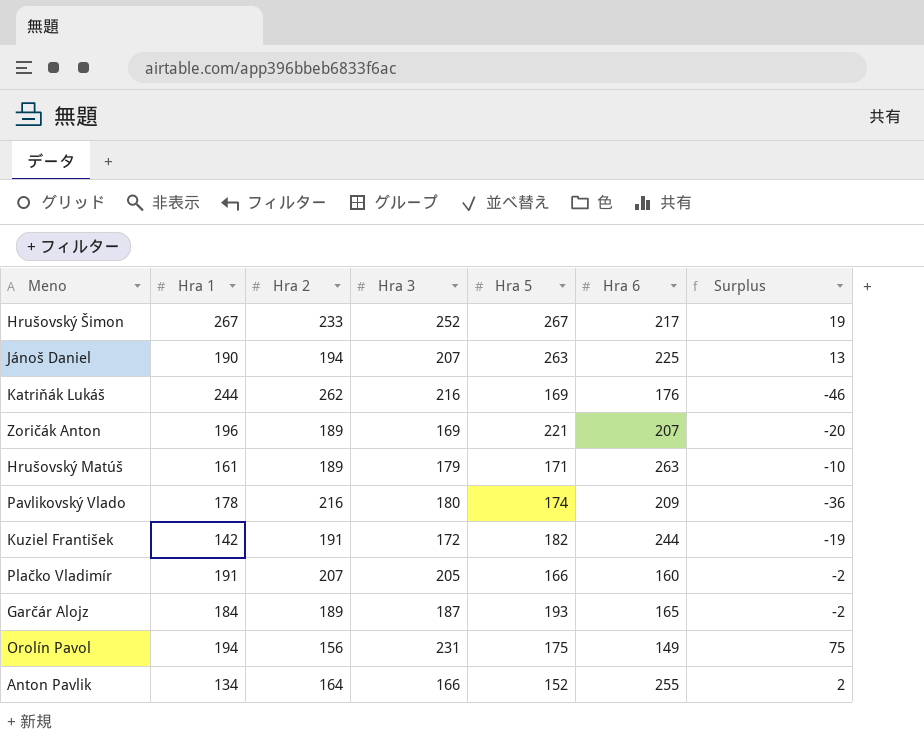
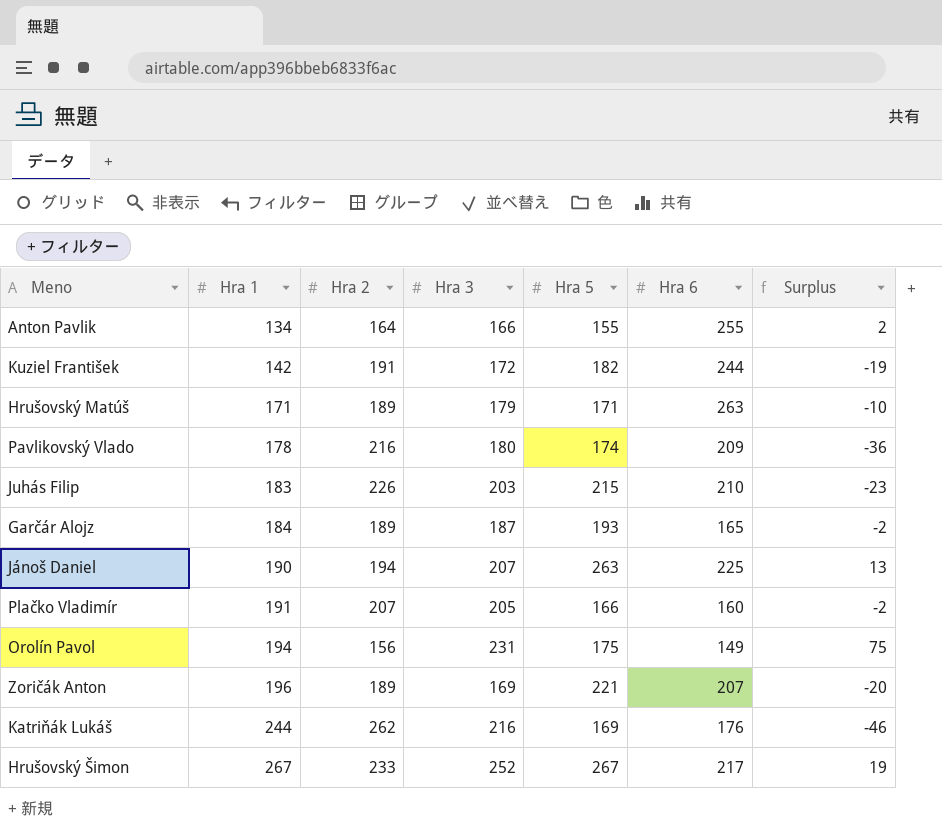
row order: none -> Hra 1 ascending
Anton Pavlik | Hra 5: 152 -> 155
Hrušovský Matúš | Hra 1: 161 -> 171
row Juhás Filip: none -> 183 | 226 | 203 | 215 | 210 | -23

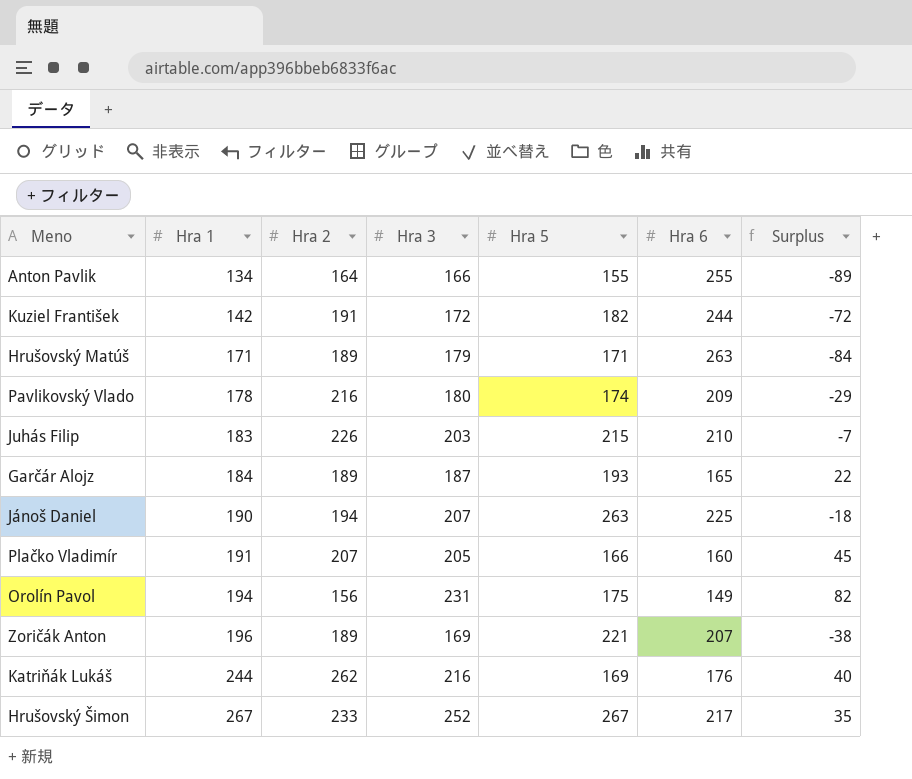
column Surplus | formula: [Hra 3] - [Hra 2] -> [Hra 3] - [Hra 6]

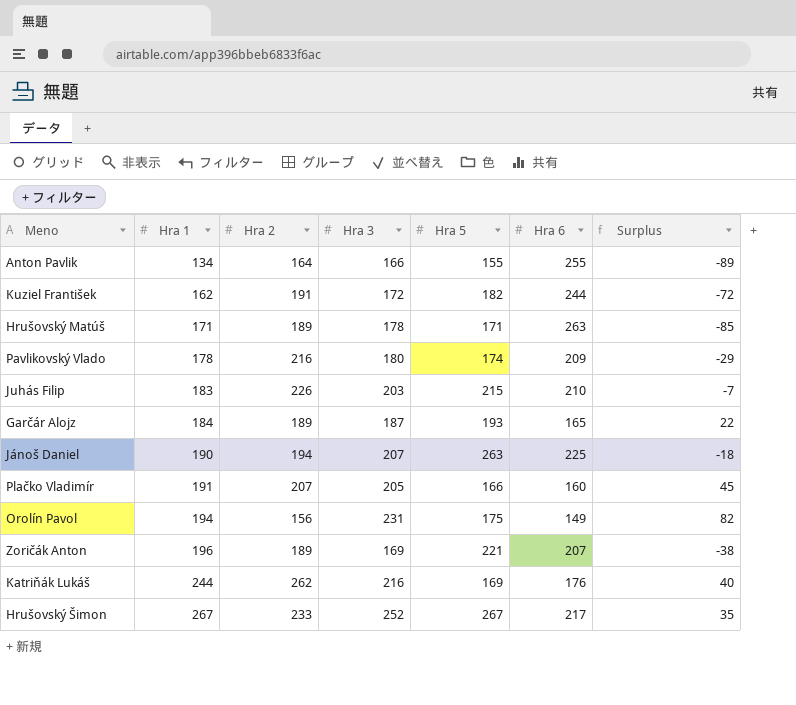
Kuziel František | Hra 1: 142 -> 162
Hrušovský Matúš | Hra 3: 179 -> 178
Hrušovský Matúš | Surplus: -84 -> -85

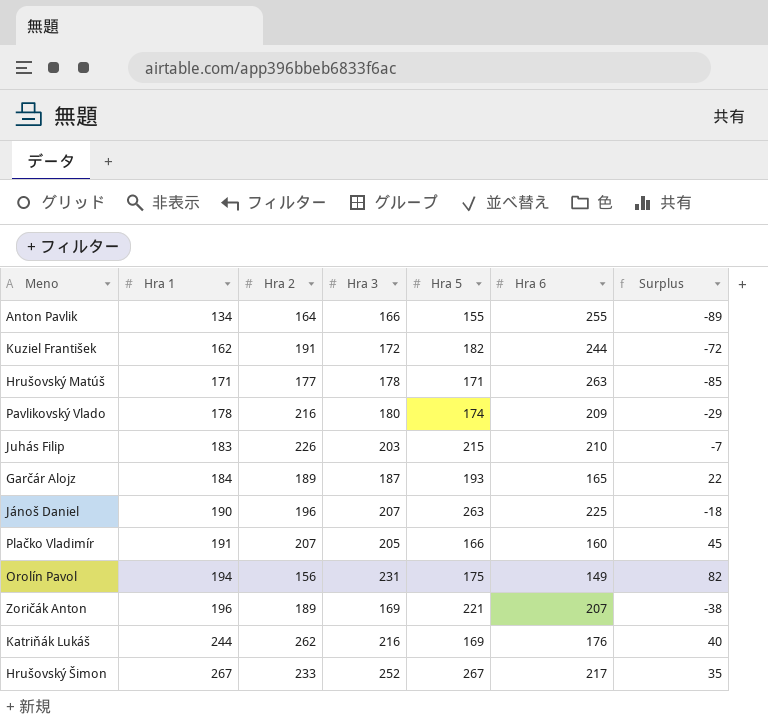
Hrušovský Matúš | Hra 2: 189 -> 177
Jánoš Daniel | Hra 2: 194 -> 196

